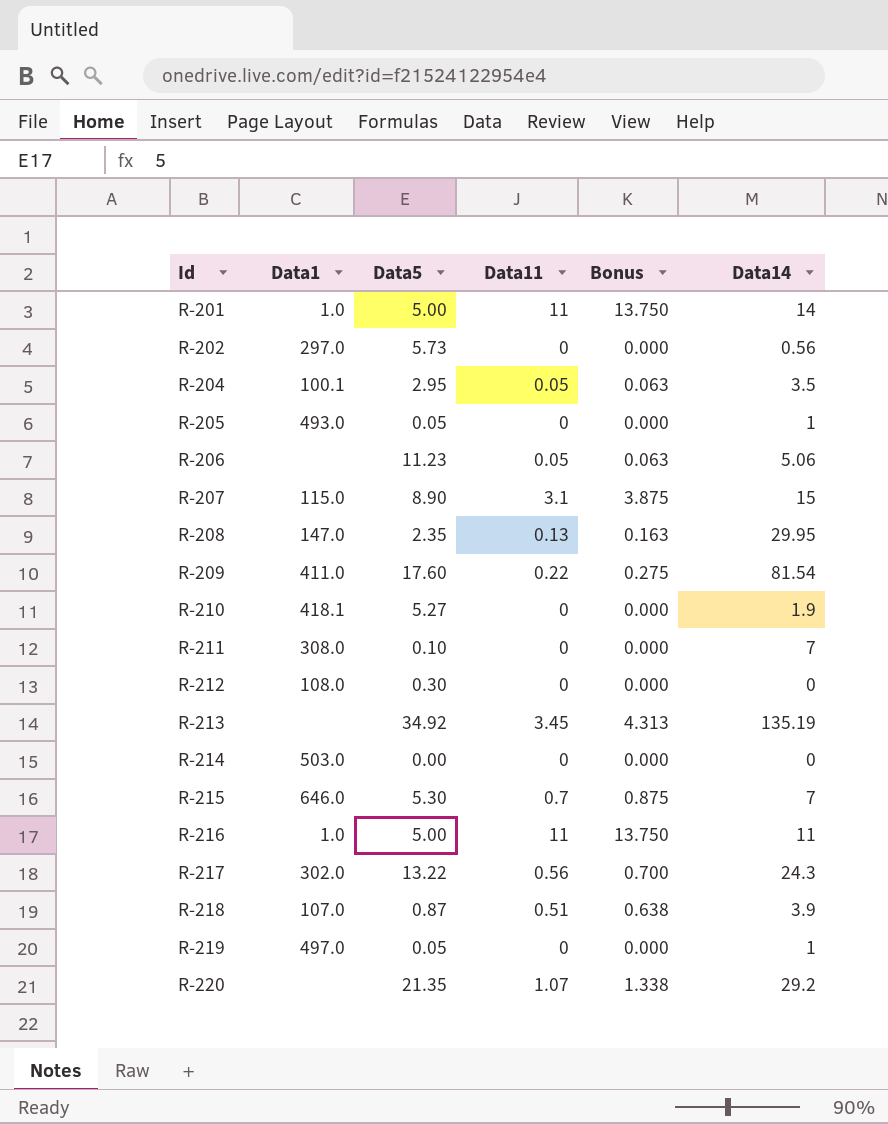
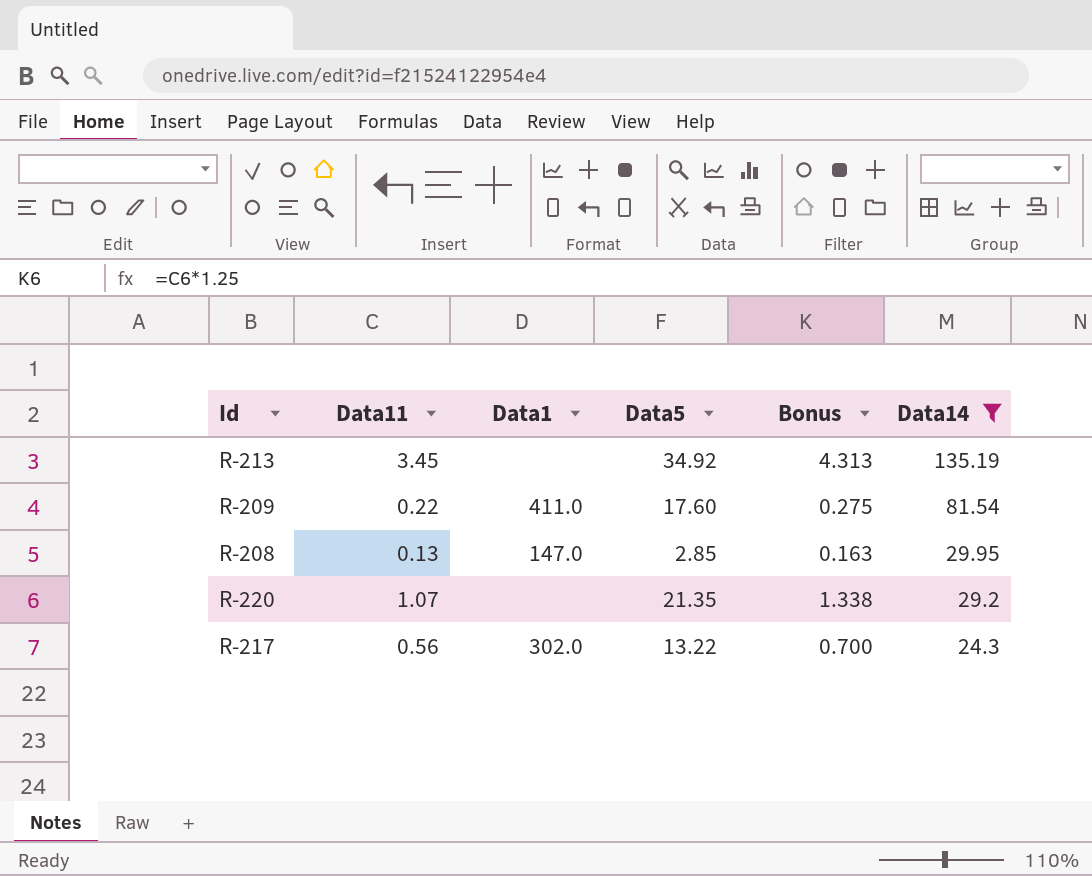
filter: none -> Data14 >= 24.3
row order: Id ascending -> Data14 descending
column Data11 | position: 4 -> 2
R-208 | Data5: 2.35 -> 2.85

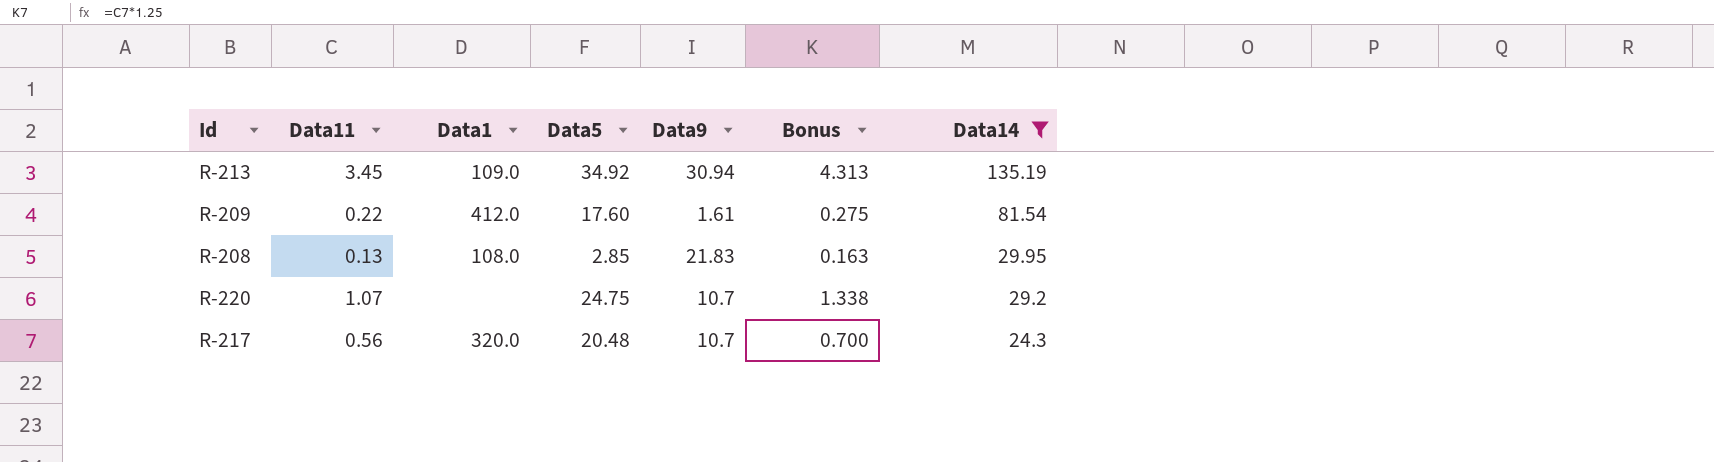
column Data9 | position: none -> 5
R-213 | Data1: none -> 109.0
R-209 | Data1: 411.0 -> 412.0
R-208 | Data1: 147.0 -> 108.0
R-220 | Data5: 21.35 -> 24.75
R-217 | Data1: 302.0 -> 320.0
R-217 | Data5: 13.22 -> 20.48

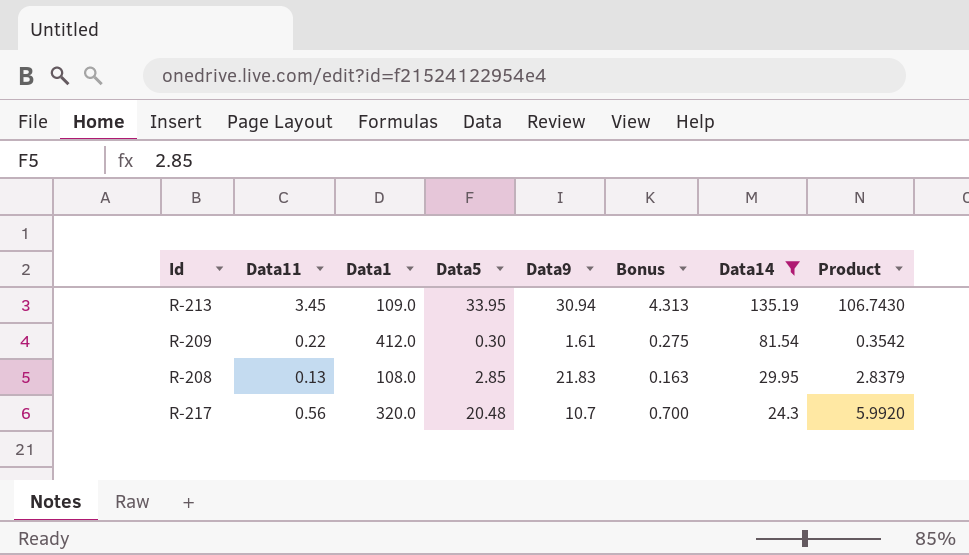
column Product | formula: none -> [Data11] * [Data9]
row R-220: 1.07 | none | 24.75 | 10.7 | 1.338 | 29.2 -> none
R-213 | Data5: 34.92 -> 33.95
R-209 | Data5: 17.60 -> 0.30

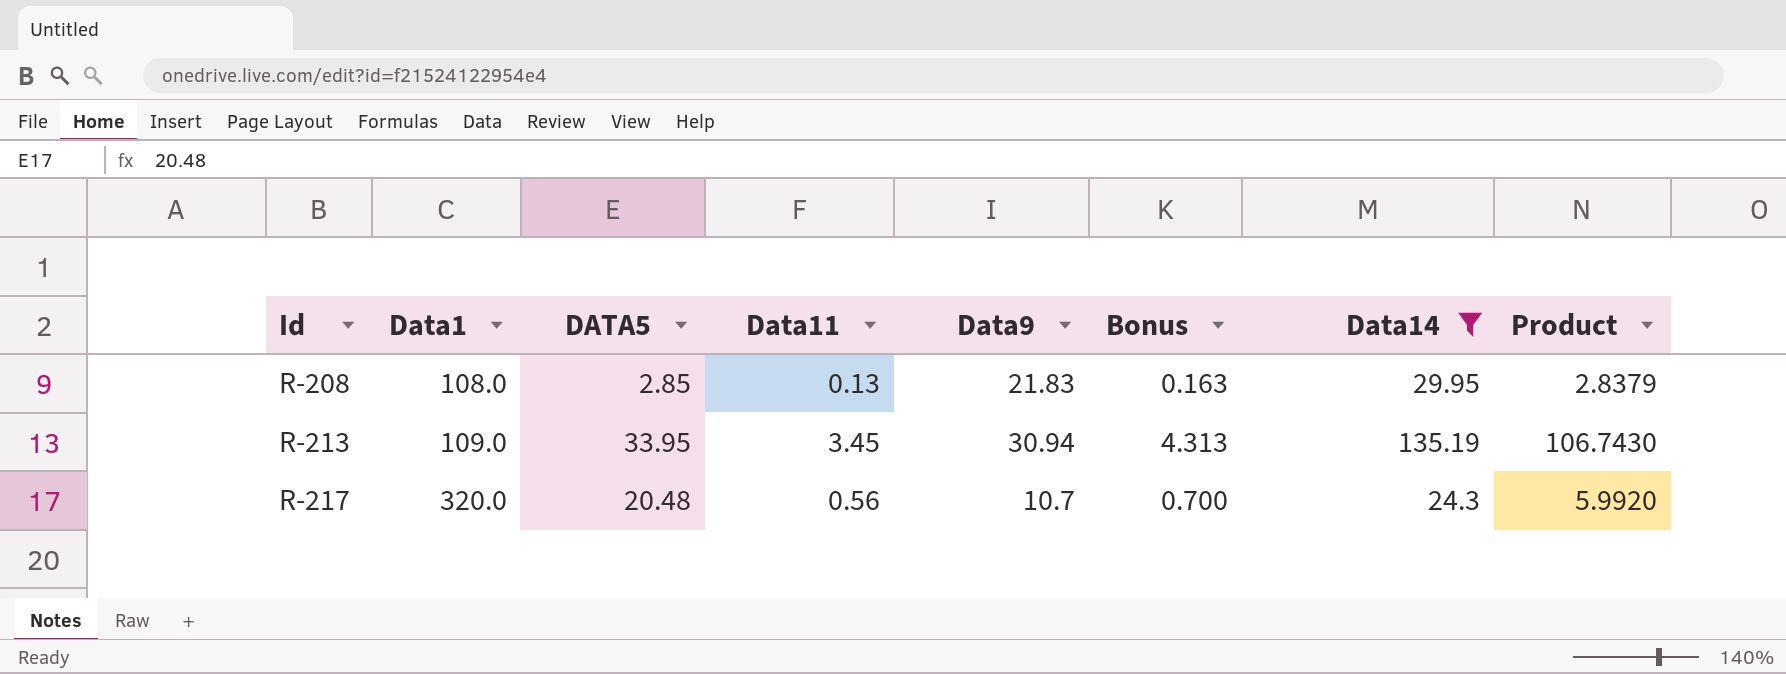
row order: Data14 descending -> Id ascending
column name: Data5 -> DATA5
column Data11 | position: 2 -> 4
row R-209: 0.22 | 412.0 | 0.30 | 1.61 | 0.275 | 81.54 | 0.3542 -> none

